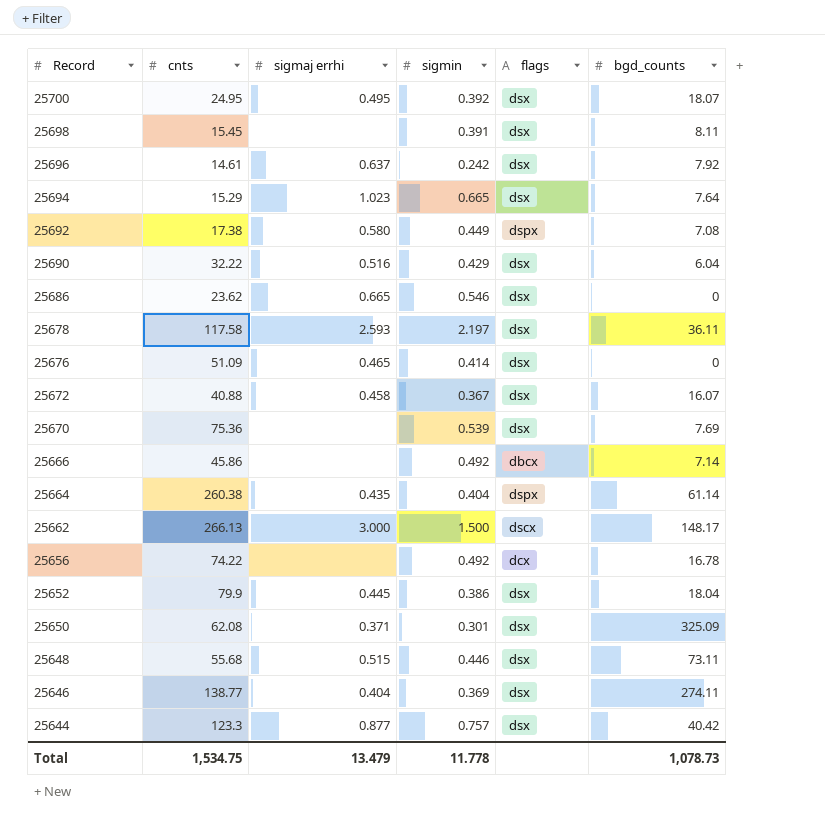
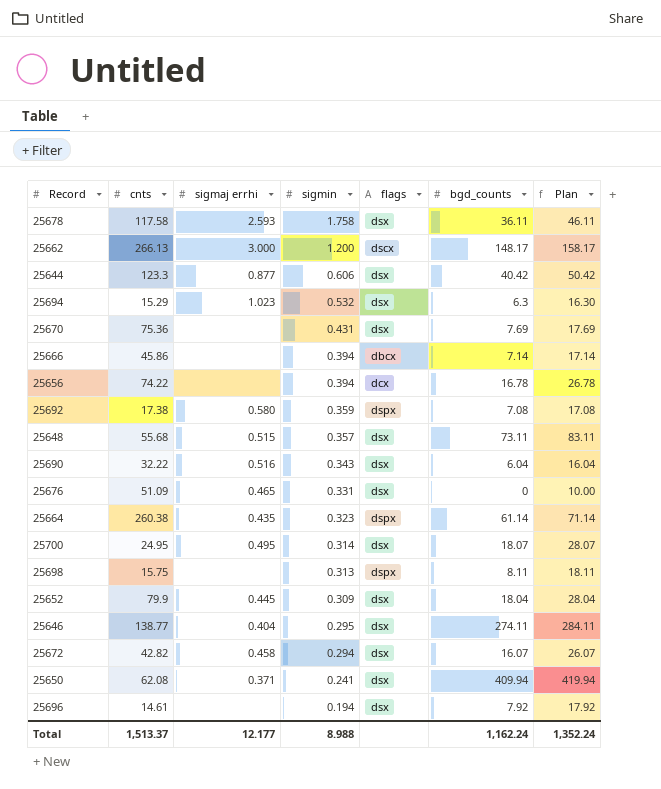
row order: Record descending -> sigmin descending
column Plan | formula: none -> [bgd_counts] + 10
row 25686: 23.62 | 0.665 | 0.546 | dsx | 0 -> none
25678 | sigmin: 2.197 -> 1.758
25662 | sigmin: 1.500 -> 1.200
25644 | sigmin: 0.757 -> 0.606
25694 | sigmin: 0.665 -> 0.532
25694 | bgd_counts: 7.64 -> 6.3
25670 | sigmin: 0.539 -> 0.431
25666 | sigmin: 0.492 -> 0.394
25656 | sigmin: 0.492 -> 0.394
25692 | sigmin: 0.449 -> 0.359
25648 | sigmin: 0.446 -> 0.357
25690 | sigmin: 0.429 -> 0.343
25676 | sigmin: 0.414 -> 0.331
25664 | sigmin: 0.404 -> 0.323
25700 | sigmin: 0.392 -> 0.314
25698 | cnts: 15.45 -> 15.75
25698 | sigmin: 0.391 -> 0.313
25698 | flags: dsx -> dspx
25652 | sigmin: 0.386 -> 0.309
25646 | sigmin: 0.369 -> 0.295
25672 | cnts: 40.88 -> 42.82
25672 | sigmin: 0.367 -> 0.294
25650 | sigmin: 0.301 -> 0.241
25650 | bgd_counts: 325.09 -> 409.94
25696 | sigmaj errhi: 0.637 -> none
25696 | sigmin: 0.242 -> 0.194
Total | cnts: 1,534.75 -> 1,513.37
Total | sigmaj errhi: 13.479 -> 12.177
Total | sigmin: 11.778 -> 8.988
Total | bgd_counts: 1,078.73 -> 1,162.24

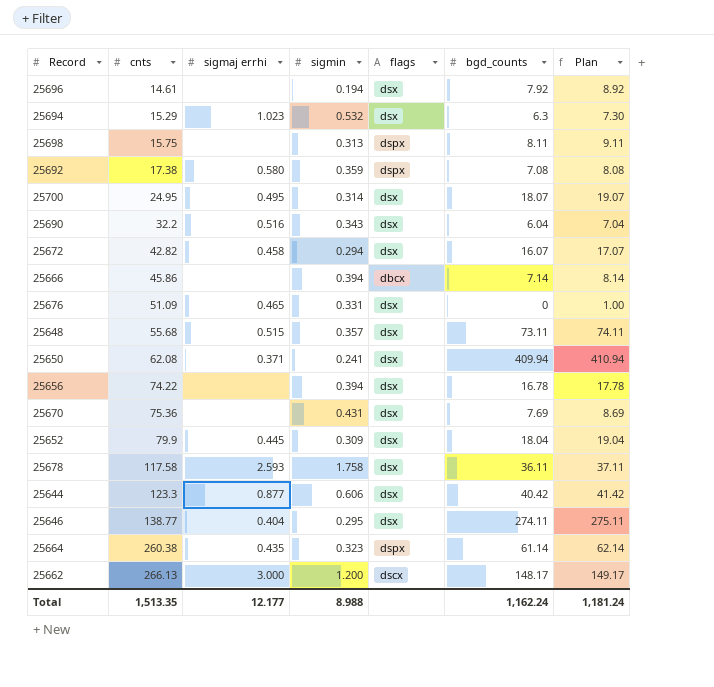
row order: sigmin descending -> cnts ascending
column Plan | formula: [bgd_counts] + 10 -> [bgd_counts] + 1
25690 | cnts: 32.22 -> 32.2
25656 | flags: dcx -> dsx
Total | cnts: 1,513.37 -> 1,513.35
Total | Plan: 1,352.24 -> 1,181.24

